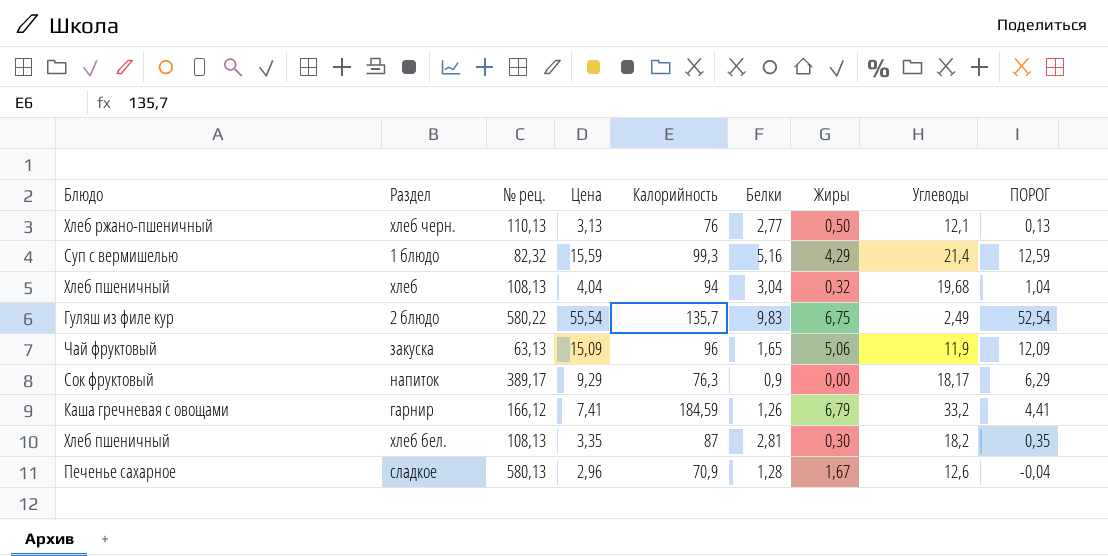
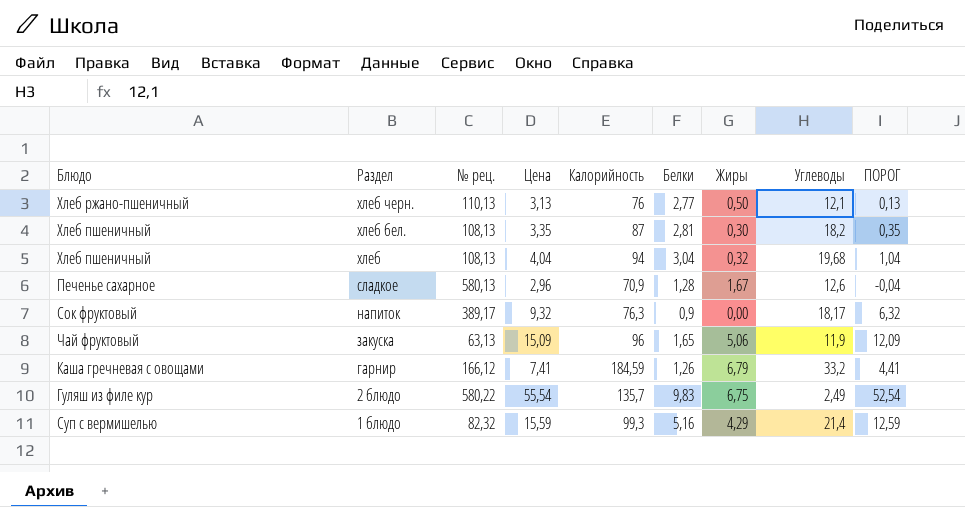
row order: none -> Раздел descending
напиток | Цена: 9,29 -> 9,32
напиток | ПОРОГ: 6,29 -> 6,32

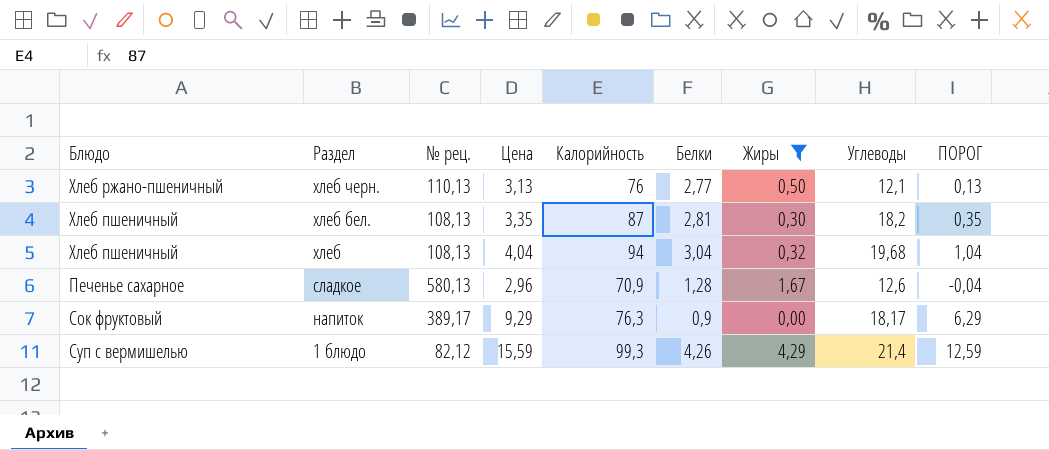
filter: none -> Жиры <= 4,29
напиток | Цена: 9,32 -> 9,29
напиток | ПОРОГ: 6,32 -> 6,29
1 блюдо | № рец.: 82,32 -> 82,12
1 блюдо | Белки: 5,16 -> 4,26

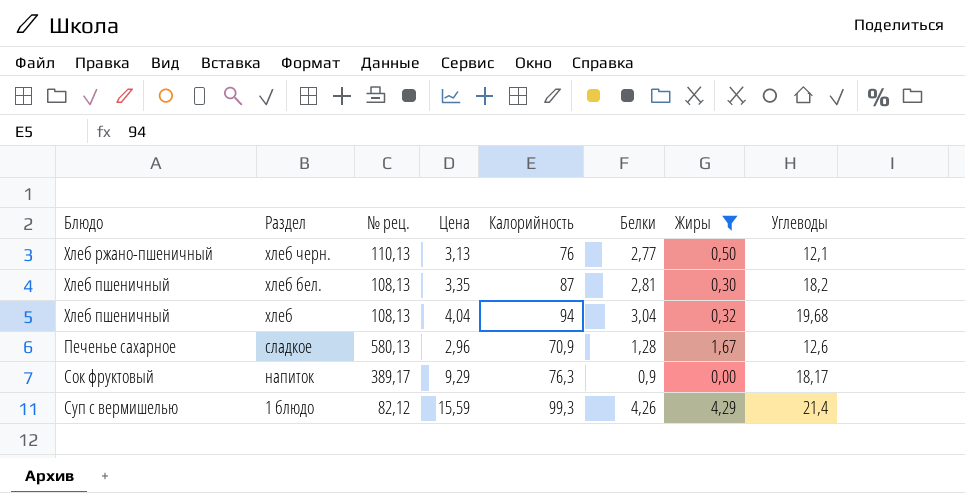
column ПОРОГ | formula: [Цена] - 3 -> none

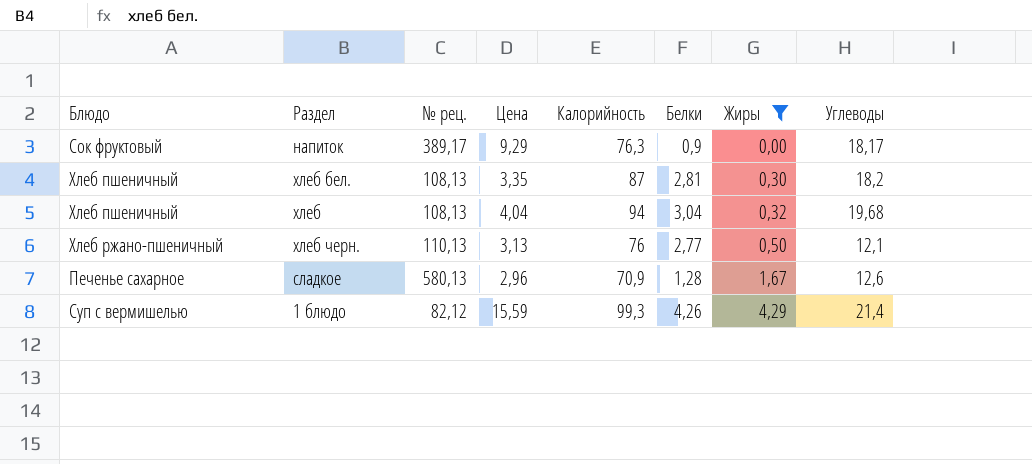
row order: Раздел descending -> Жиры ascending

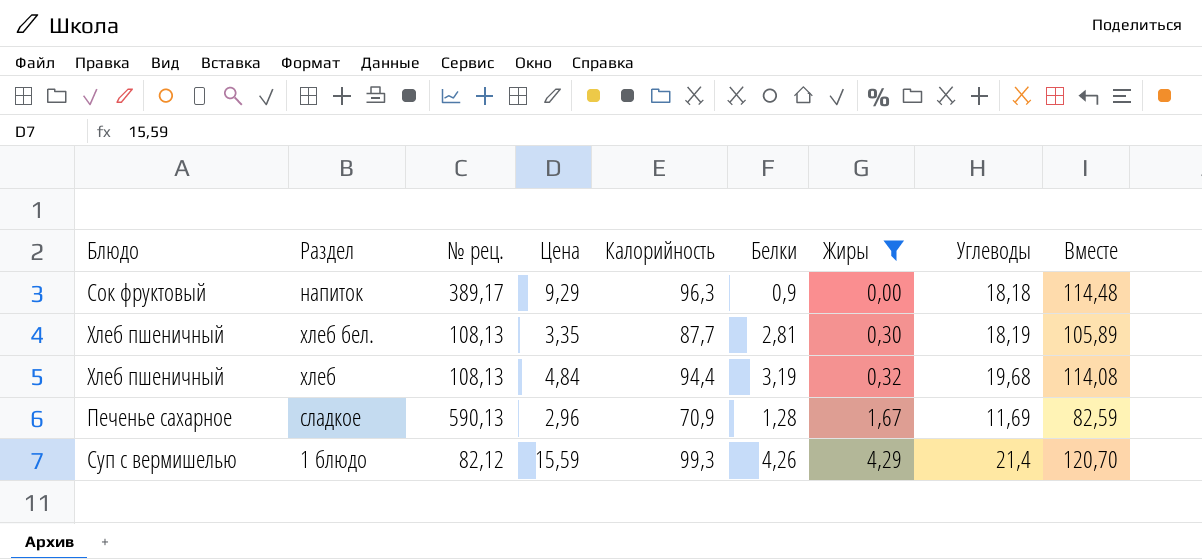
column Вместе | formula: none -> [Калорийность] + [Углеводы]
row хлеб черн.: Хлеб ржано-пшеничный | 110,13 | 3,13 | 76 | 2,77 | 0,50 | 12,1 -> none
напиток | Калорийность: 76,3 -> 96,3
напиток | Углеводы: 18,17 -> 18,18
хлеб бел. | Калорийность: 87 -> 87,7
хлеб бел. | Углеводы: 18,2 -> 18,19
хлеб | Цена: 4,04 -> 4,84
хлеб | Калорийность: 94 -> 94,4
хлеб | Белки: 3,04 -> 3,19
сладкое | № рец.: 580,13 -> 590,13
сладкое | Углеводы: 12,6 -> 11,69

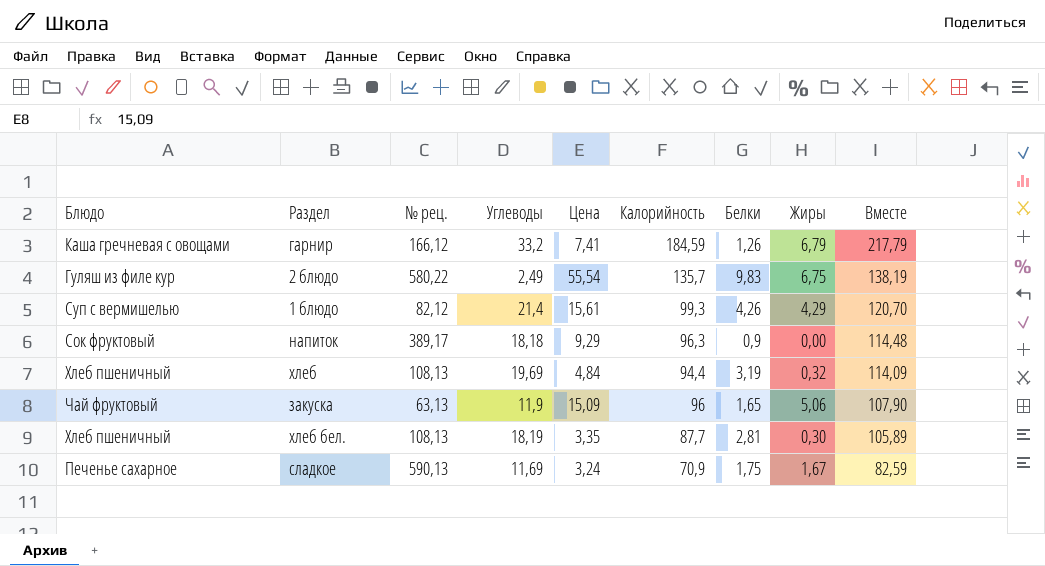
filter: Жиры <= 4,29 -> none
row order: Жиры ascending -> Вместе descending
column Углеводы | position: 8 -> 4
1 блюдо | Цена: 15,59 -> 15,61
хлеб | Углеводы: 19,68 -> 19,69
хлеб | Вместе: 114,08 -> 114,09
сладкое | Цена: 2,96 -> 3,24
сладкое | Белки: 1,28 -> 1,75

